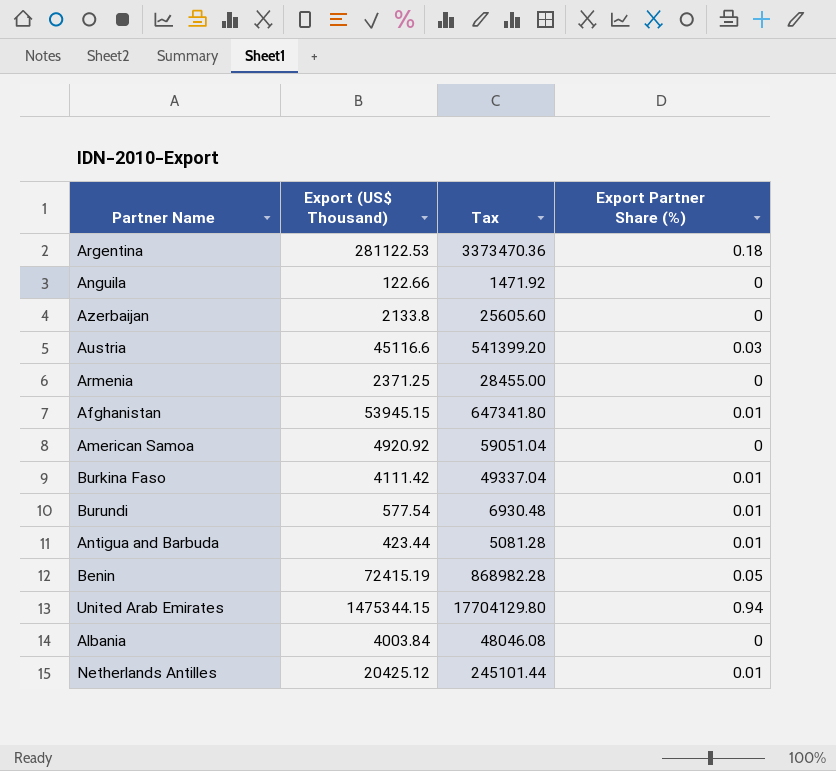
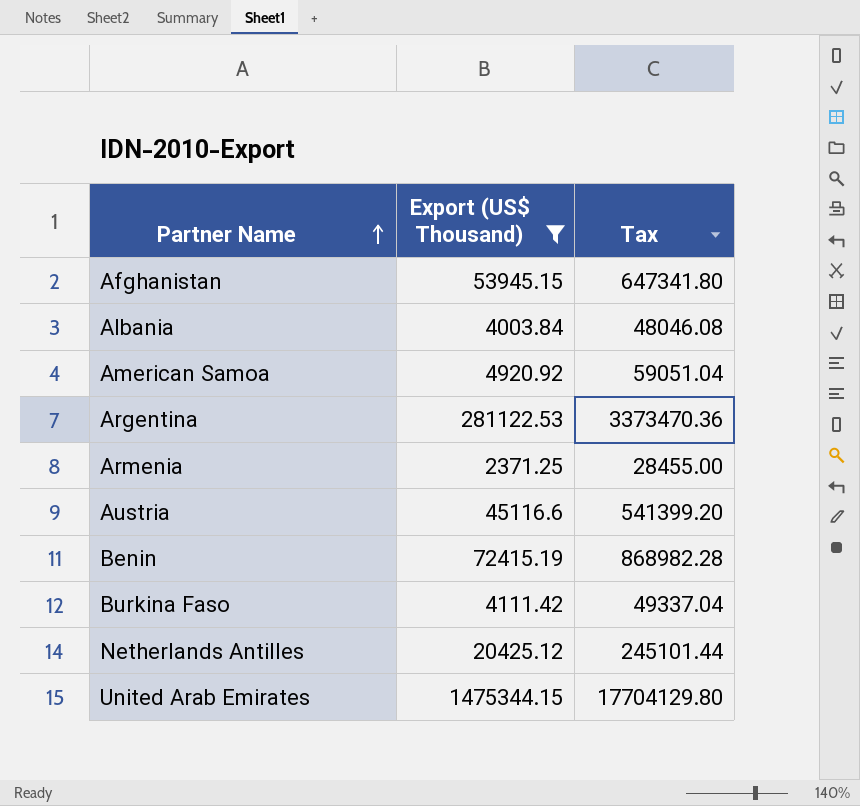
filter: none -> Export (US$ Thousand) >= 2371.25
row order: none -> Partner Name ascending
column Export Partner Share (%) | position: 4 -> none

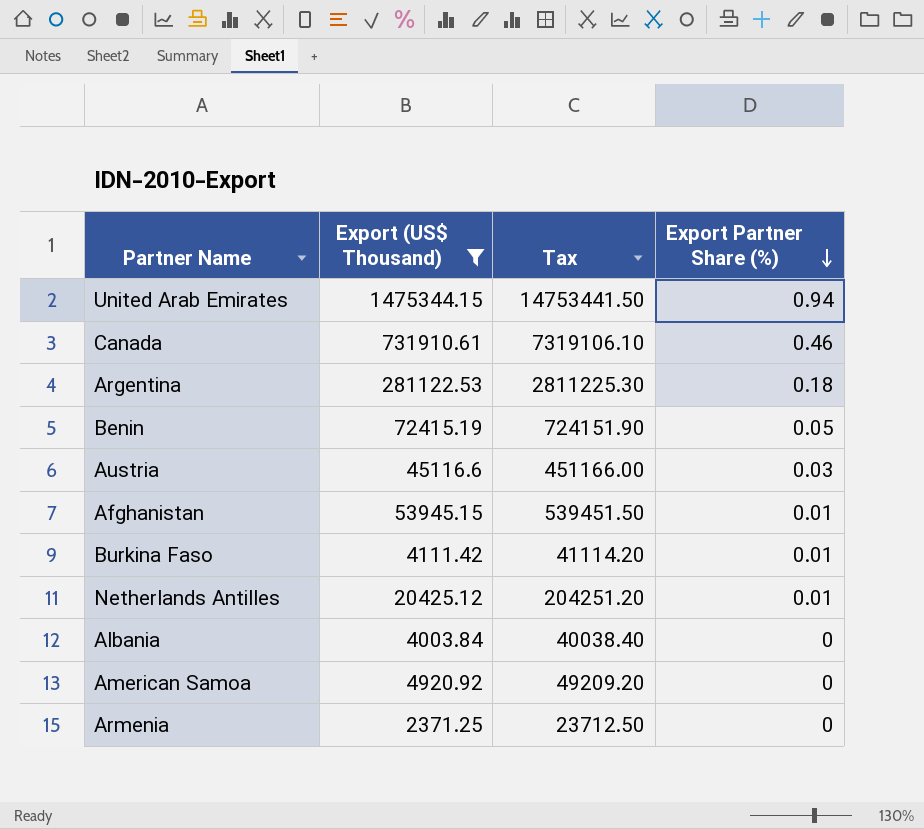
row order: Partner Name ascending -> Export Partner Share (%) descending
column Tax | formula: [Export (US$ Thousand)] * 12 -> [Export (US$ Thousand)] * 10
column Export Partner Share (%) | position: none -> 4
row Canada: none -> 731910.61 | 7319106.10 | 0.46

